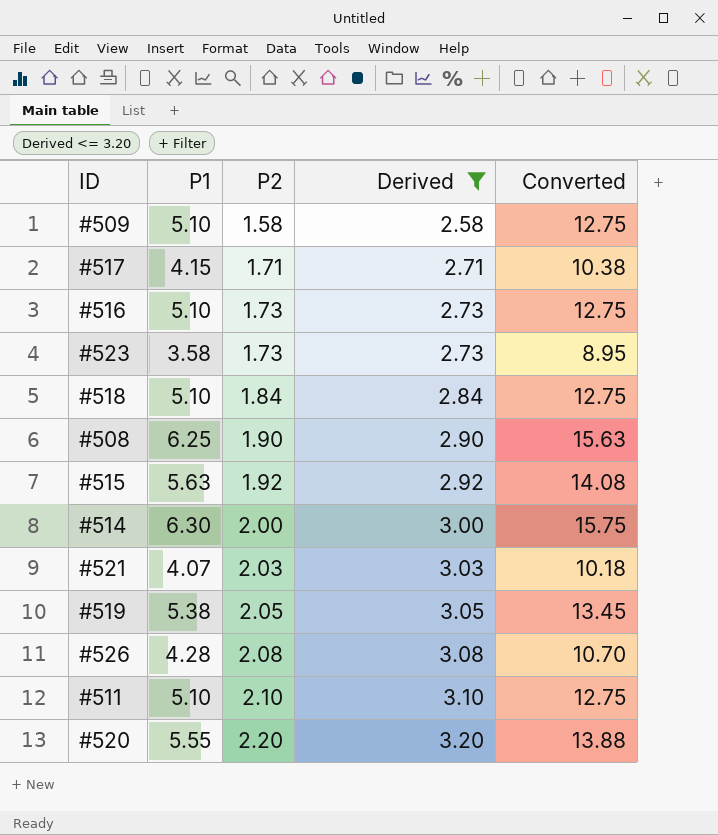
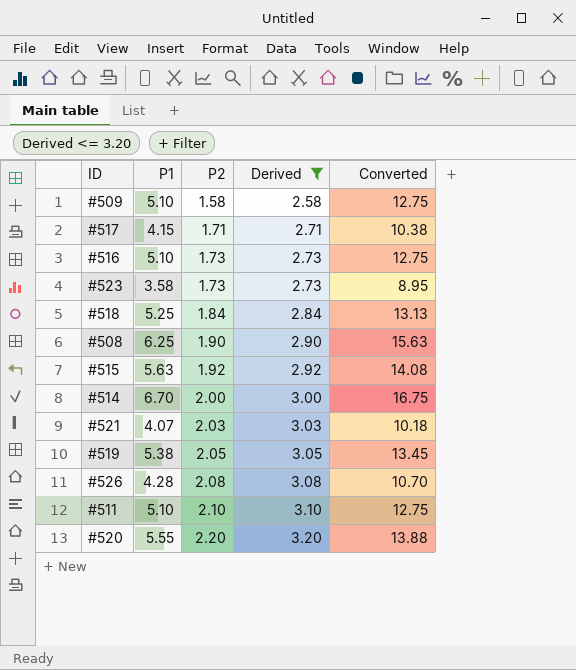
#518 | P1: 5.10 -> 5.25
#518 | Converted: 12.75 -> 13.13
#514 | P1: 6.30 -> 6.70
#514 | Converted: 15.75 -> 16.75

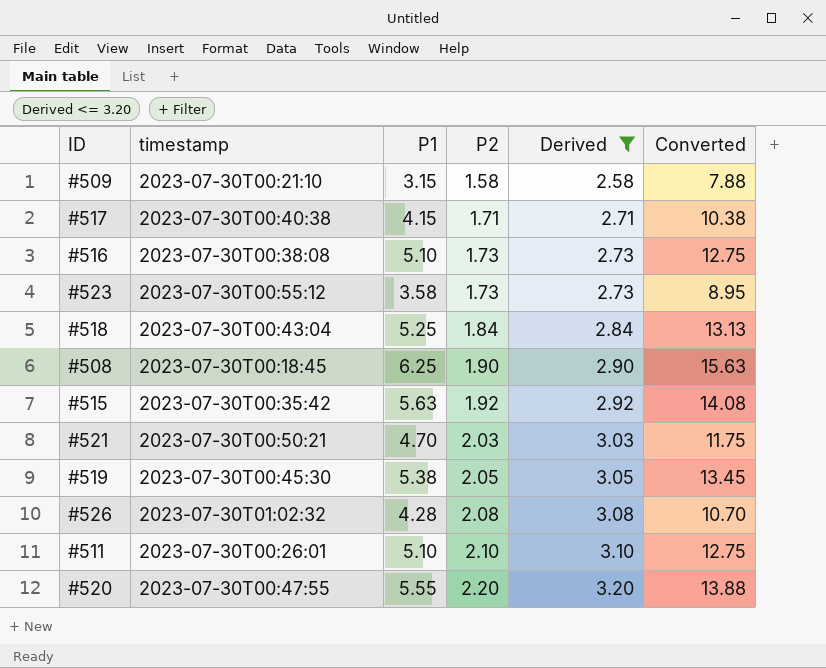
column timestamp | position: none -> 2
row #514: 6.70 | 2.00 | 3.00 | 16.75 -> none
#509 | P1: 5.10 -> 3.15
#509 | Converted: 12.75 -> 7.88
#521 | P1: 4.07 -> 4.70
#521 | Converted: 10.18 -> 11.75

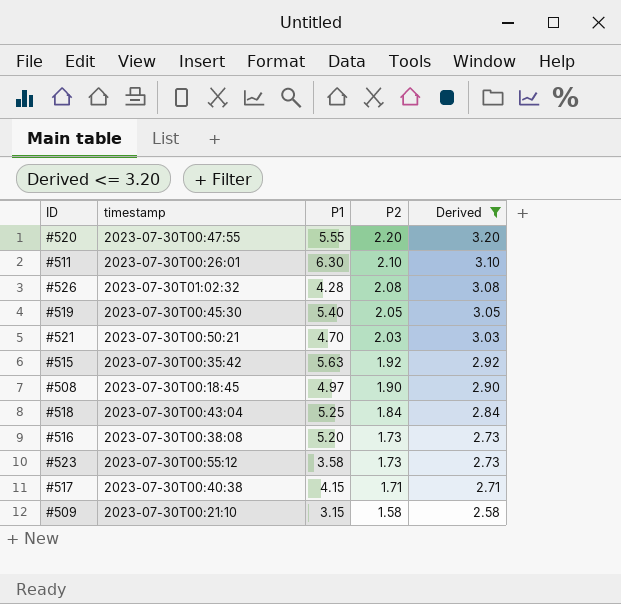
row order: P2 ascending -> P2 descending
column Converted | formula: [P1] * 2.5 -> none
#511 | P1: 5.10 -> 6.30
#519 | P1: 5.38 -> 5.40
#508 | P1: 6.25 -> 4.97
#516 | P1: 5.10 -> 5.20

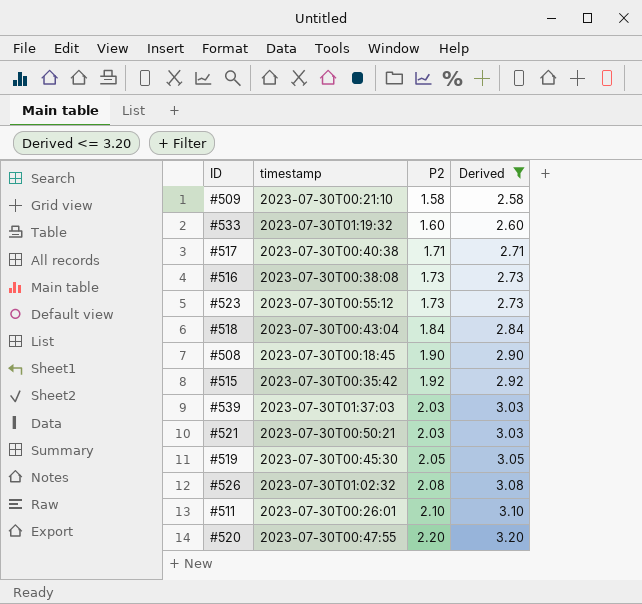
row order: P2 descending -> P2 ascending
column P1 | position: 3 -> none
row #533: none -> 2023-07-30T01:19:32 | 1.60 | 2.60
row #539: none -> 2023-07-30T01:37:03 | 2.03 | 3.03

